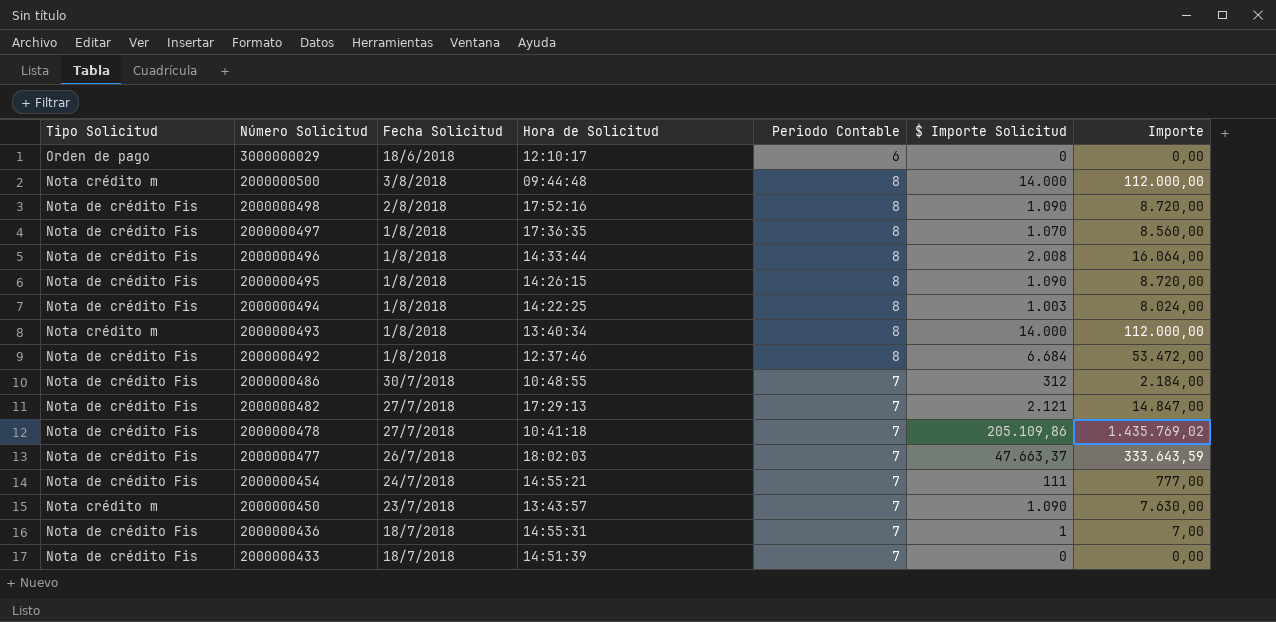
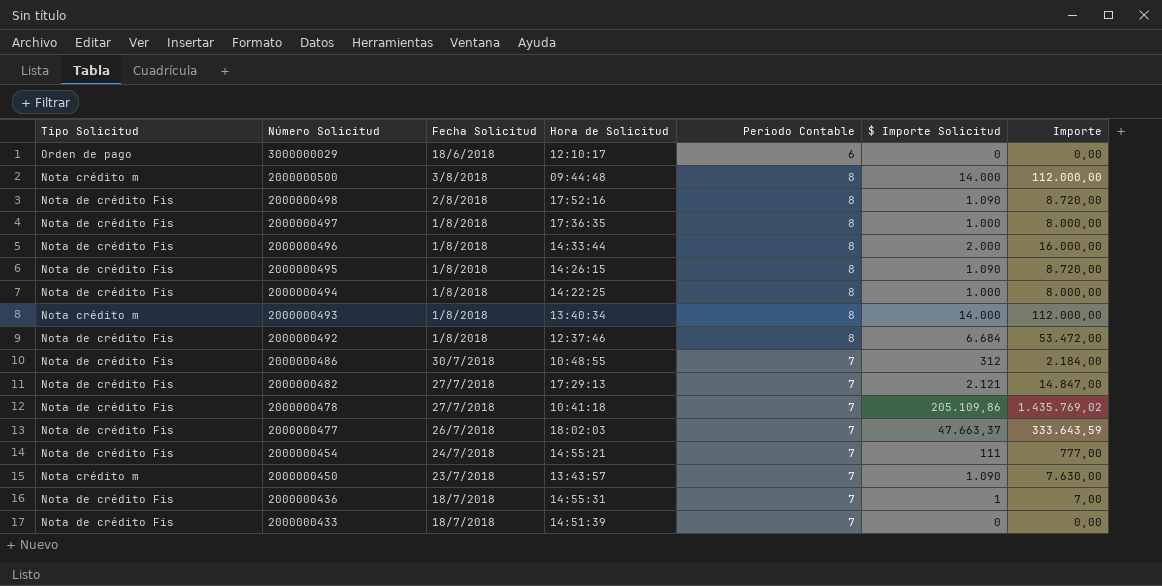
2000000497 | $ Importe Solicitud: 1.070 -> 1.000
2000000497 | Importe: 8.560,00 -> 8.000,00
2000000496 | $ Importe Solicitud: 2.008 -> 2.000
2000000496 | Importe: 16.064,00 -> 16.000,00
2000000494 | $ Importe Solicitud: 1.003 -> 1.000
2000000494 | Importe: 8.024,00 -> 8.000,00

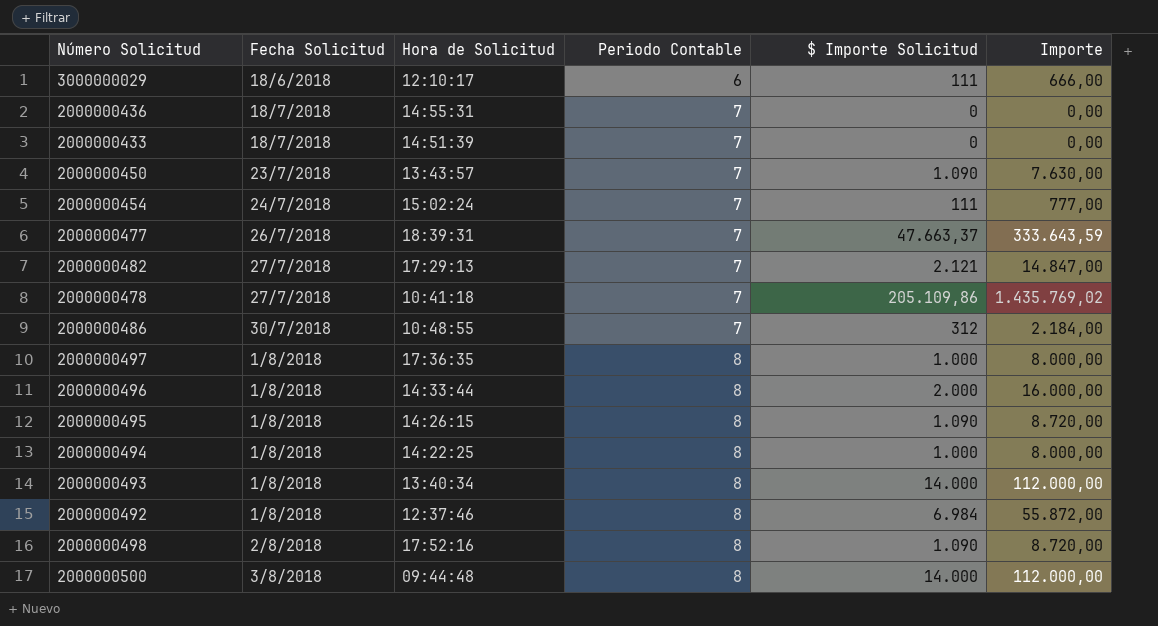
row order: Número Solicitud descending -> Fecha Solicitud ascending
column Tipo Solicitud | position: 1 -> none
3000000029 | $ Importe Solicitud: 0 -> 111
3000000029 | Importe: 0,00 -> 666,00
2000000436 | $ Importe Solicitud: 1 -> 0
2000000436 | Importe: 7,00 -> 0,00
2000000454 | Hora de Solicitud: 14:55:21 -> 15:02:24
2000000477 | Hora de Solicitud: 18:02:03 -> 18:39:31
2000000492 | $ Importe Solicitud: 6.684 -> 6.984
2000000492 | Importe: 53.472,00 -> 55.872,00

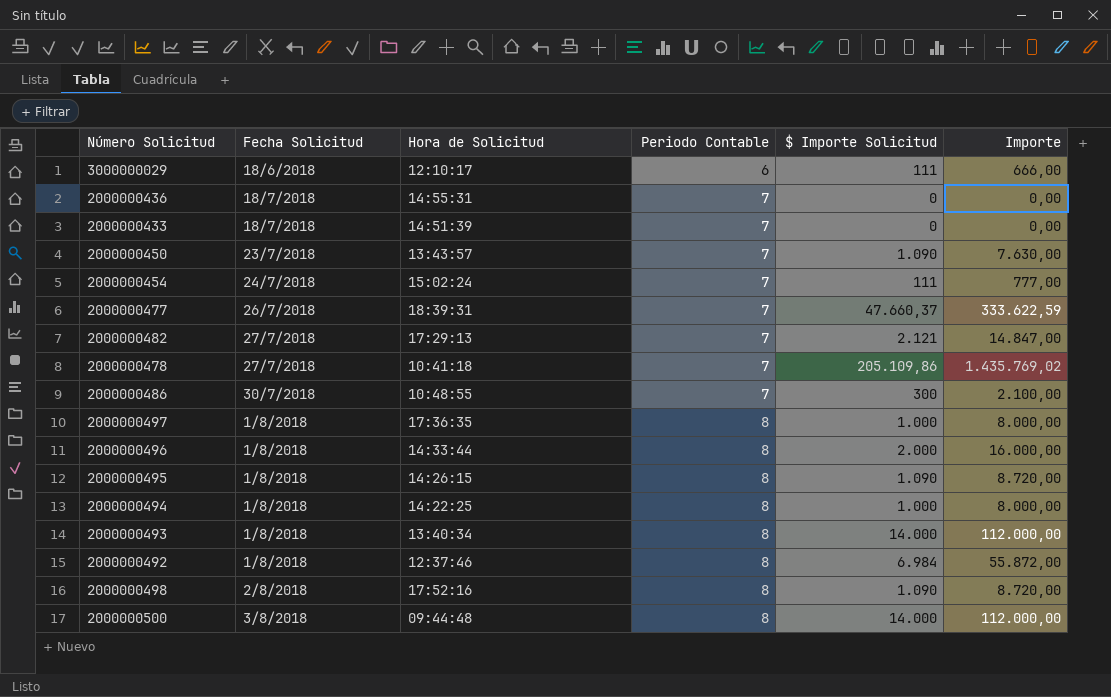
2000000477 | $ Importe Solicitud: 47.663,37 -> 47.660,37
2000000477 | Importe: 333.643,59 -> 333.622,59
2000000486 | $ Importe Solicitud: 312 -> 300
2000000486 | Importe: 2.184,00 -> 2.100,00

